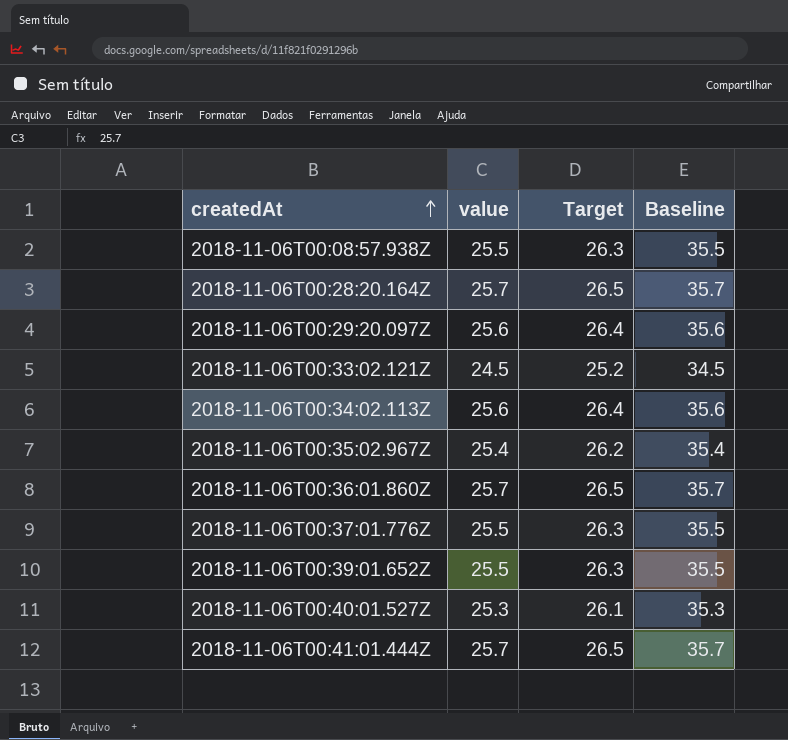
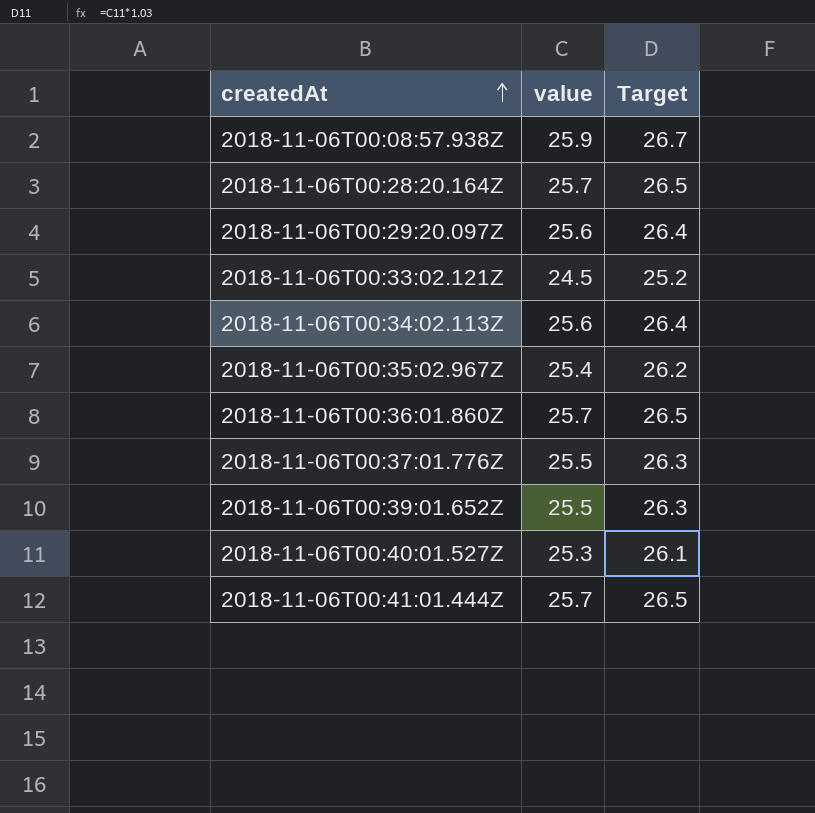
column Baseline | formula: [value] + 10 -> none
2018-11-06T00:08:57.938Z | value: 25.5 -> 25.9
2018-11-06T00:08:57.938Z | Target: 26.3 -> 26.7

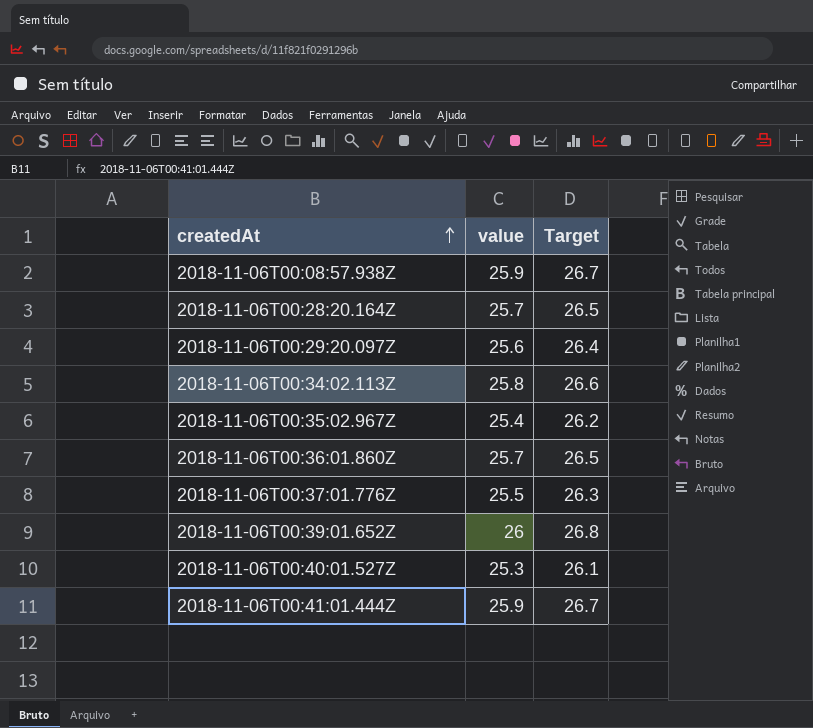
row 2018-11-06T00:33:02.121Z: 24.5 | 25.2 -> none
2018-11-06T00:34:02.113Z | value: 25.6 -> 25.8
2018-11-06T00:34:02.113Z | Target: 26.4 -> 26.6
2018-11-06T00:39:01.652Z | value: 25.5 -> 26
2018-11-06T00:39:01.652Z | Target: 26.3 -> 26.8
2018-11-06T00:41:01.444Z | value: 25.7 -> 25.9
2018-11-06T00:41:01.444Z | Target: 26.5 -> 26.7

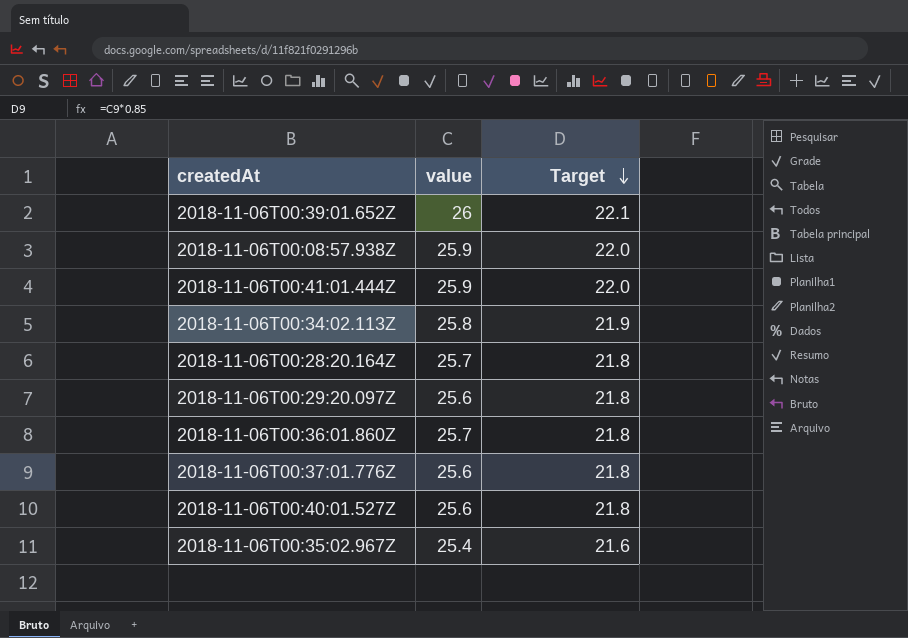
row order: createdAt ascending -> Target descending
column Target | formula: [value] * 1.03 -> [value] * 0.85
2018-11-06T00:37:01.776Z | value: 25.5 -> 25.6
2018-11-06T00:40:01.527Z | value: 25.3 -> 25.6

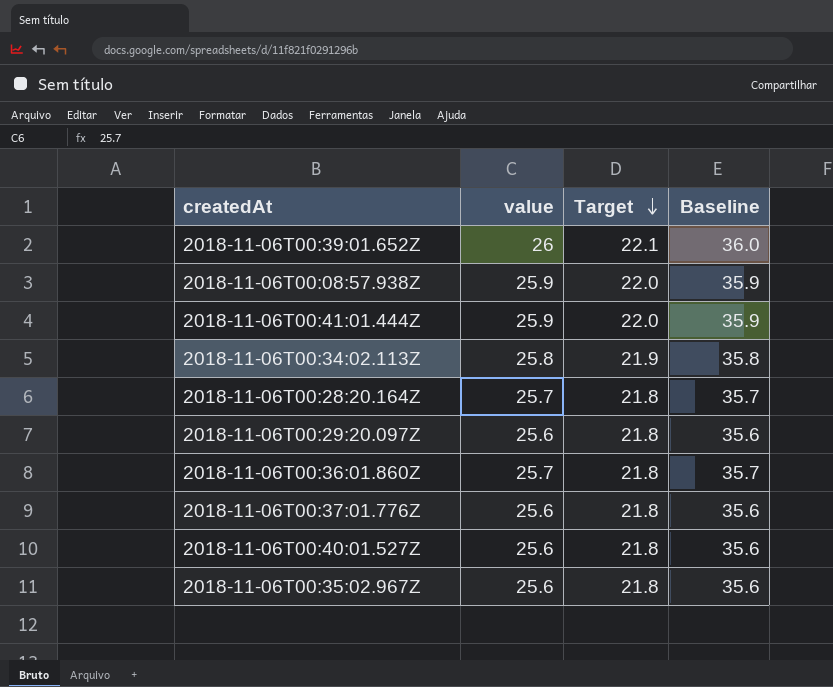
column Baseline | formula: none -> [value] + 10
2018-11-06T00:35:02.967Z | value: 25.4 -> 25.6
2018-11-06T00:35:02.967Z | Target: 21.6 -> 21.8

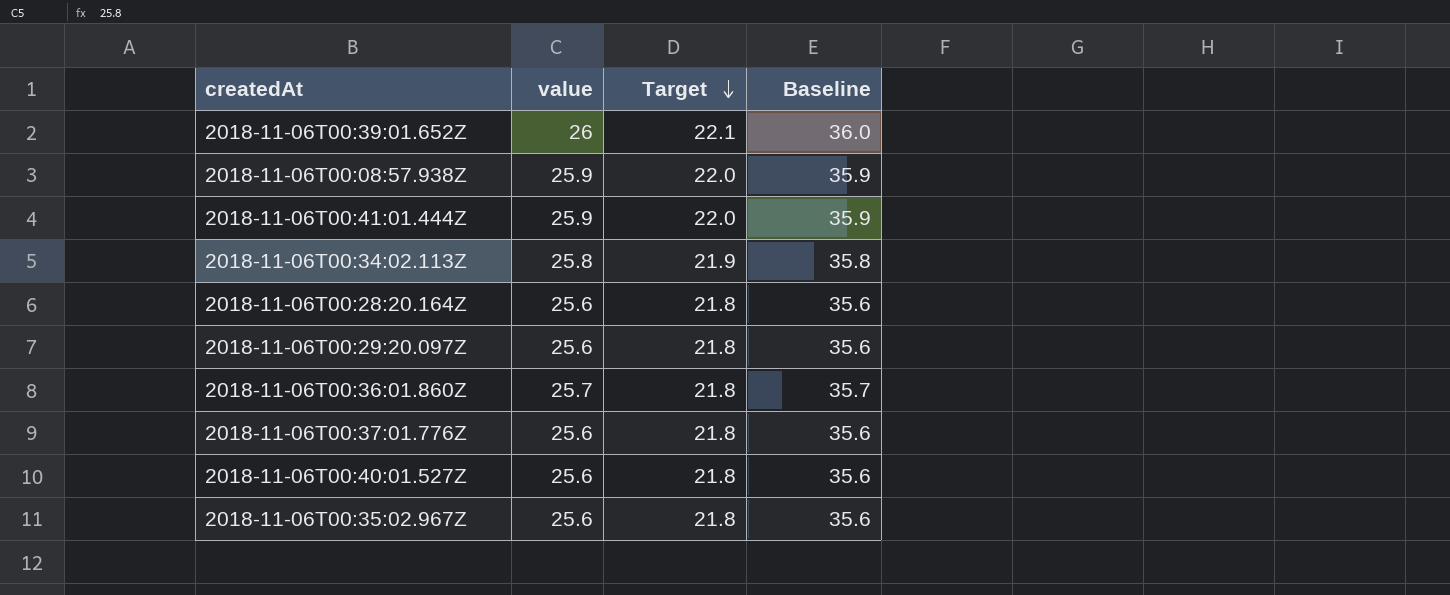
2018-11-06T00:28:20.164Z | value: 25.7 -> 25.6
2018-11-06T00:28:20.164Z | Baseline: 35.7 -> 35.6

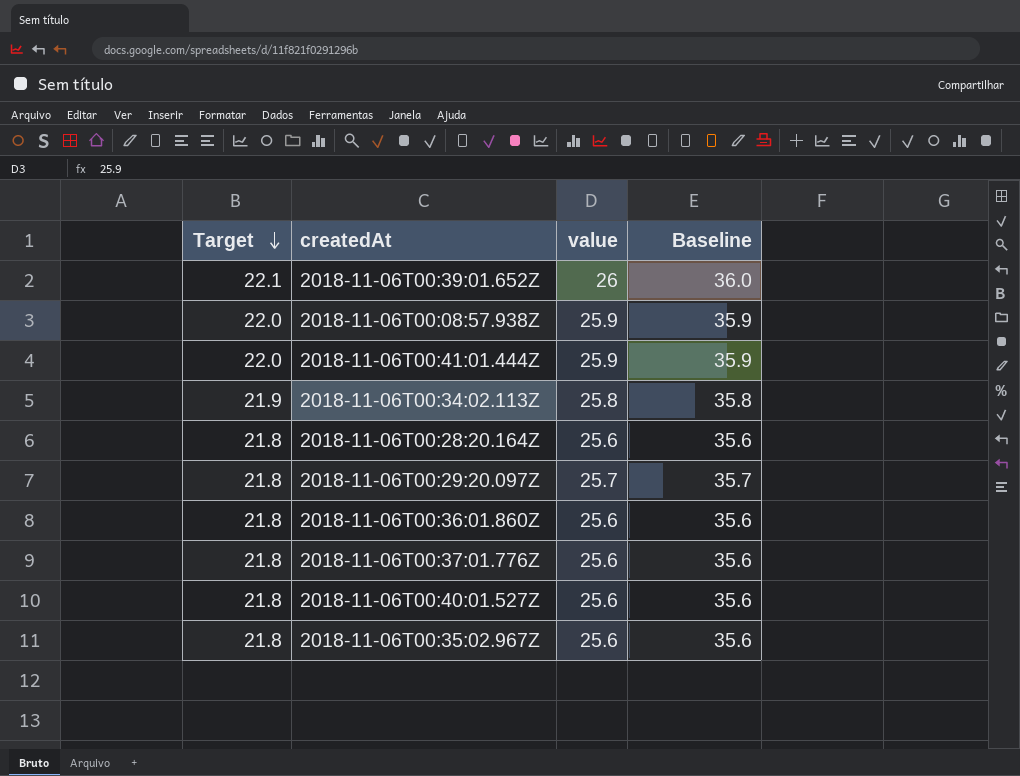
column Target | position: 3 -> 1
2018-11-06T00:29:20.097Z | value: 25.6 -> 25.7
2018-11-06T00:29:20.097Z | Baseline: 35.6 -> 35.7
2018-11-06T00:36:01.860Z | value: 25.7 -> 25.6
2018-11-06T00:36:01.860Z | Baseline: 35.7 -> 35.6

